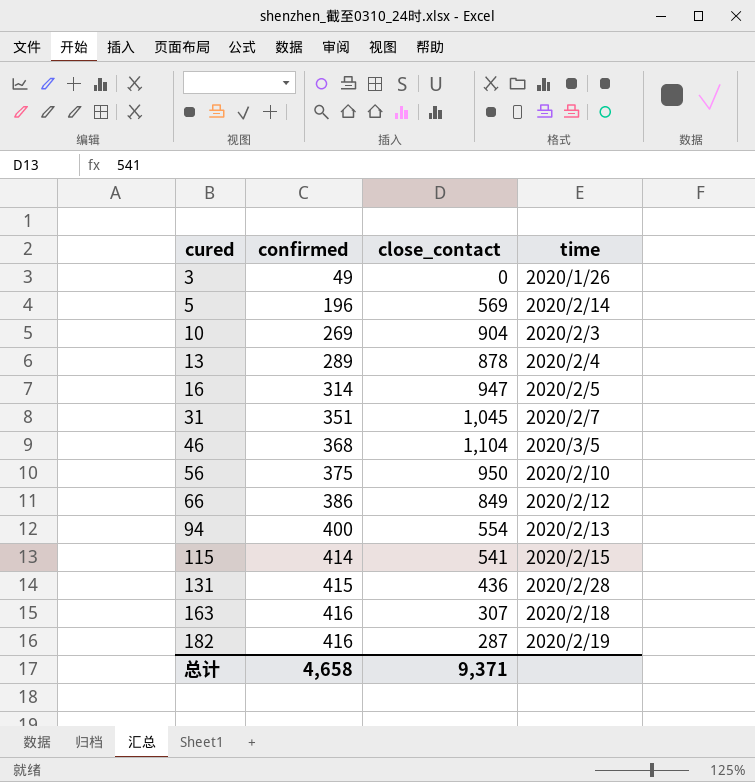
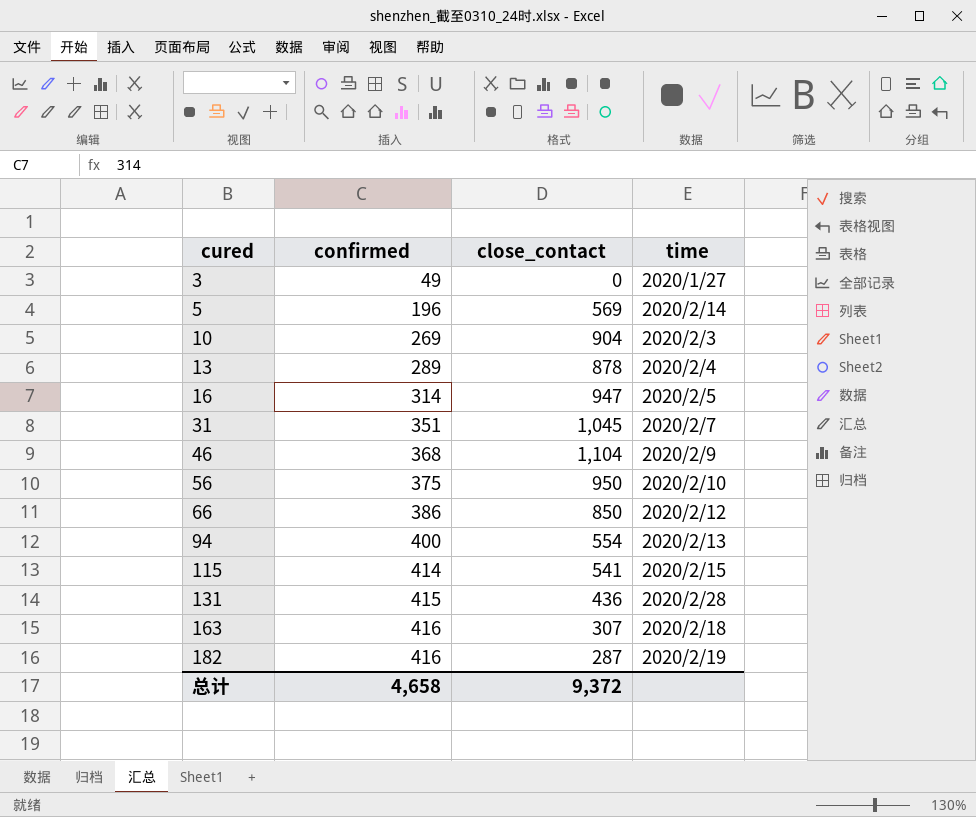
3 | time: 2020/1/26 -> 2020/1/27
46 | time: 2020/3/5 -> 2020/2/9
66 | close_contact: 849 -> 850
总计 | close_contact: 9,371 -> 9,372

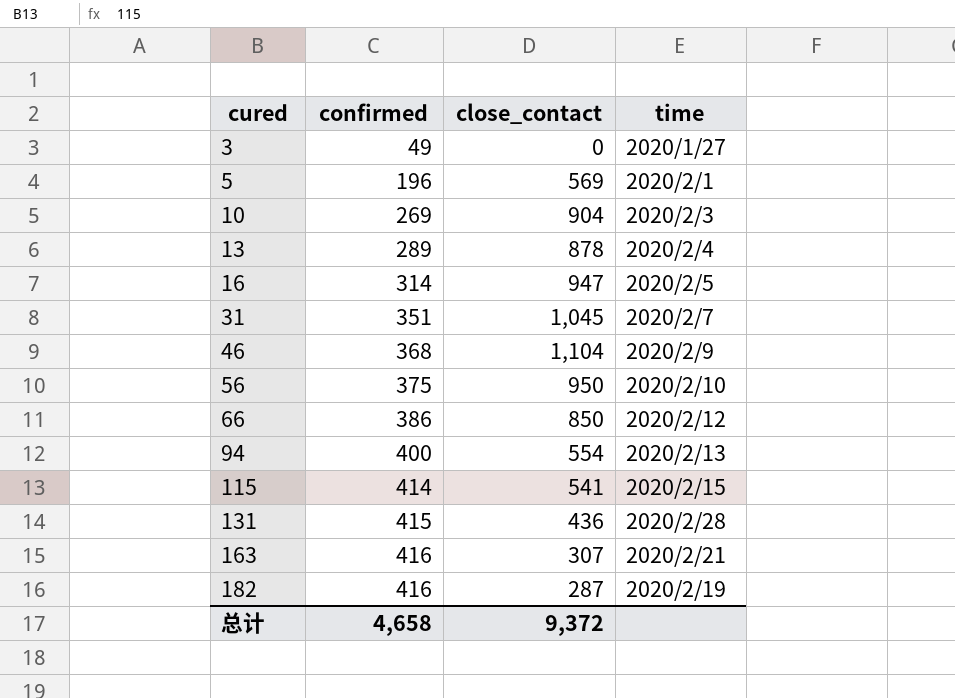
5 | time: 2020/2/14 -> 2020/2/1
163 | time: 2020/2/18 -> 2020/2/21

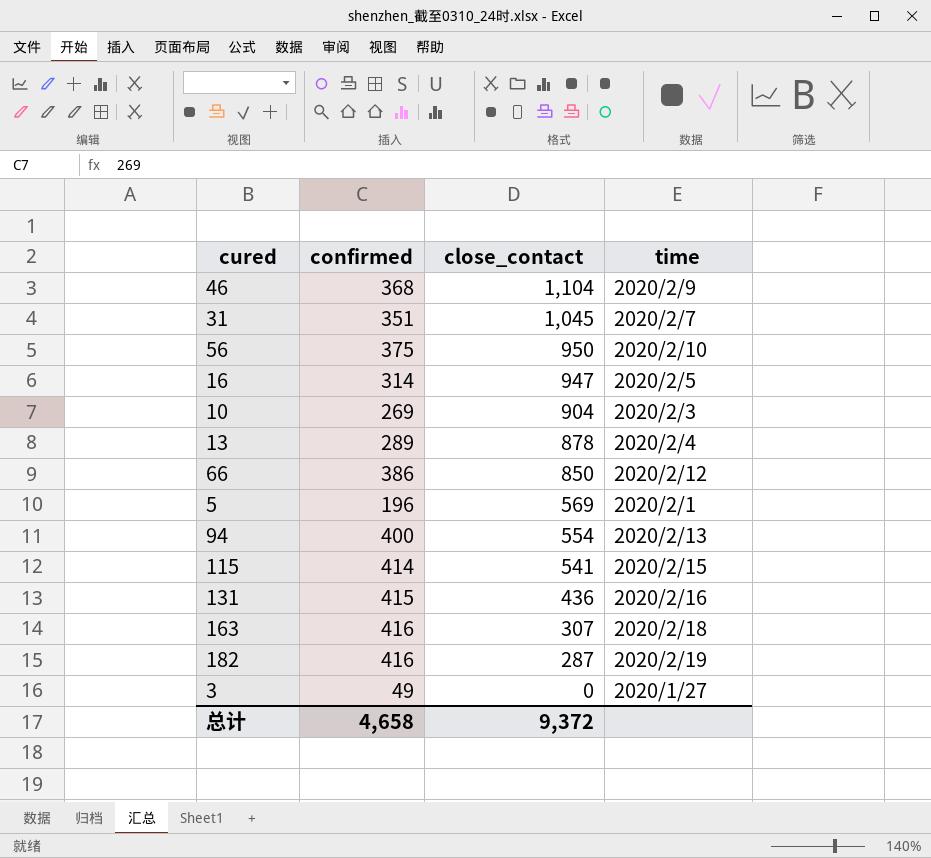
row order: cured ascending -> close_contact descending
131 | time: 2020/2/28 -> 2020/2/16
163 | time: 2020/2/21 -> 2020/2/18

